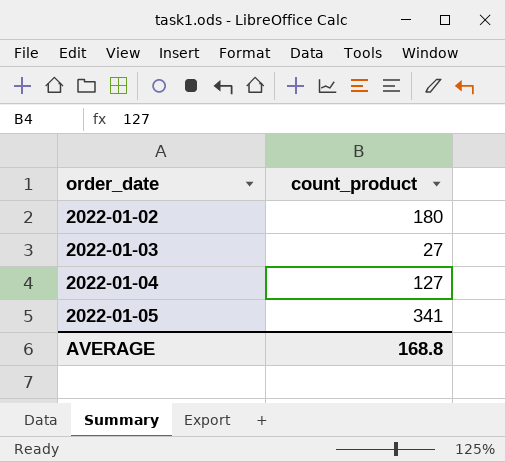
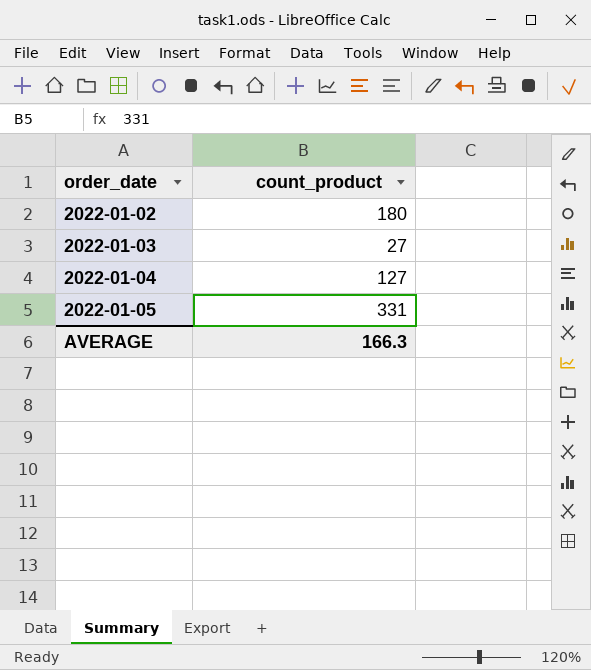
2022-01-05 | count_product: 341 -> 331
AVERAGE | count_product: 168.8 -> 166.3

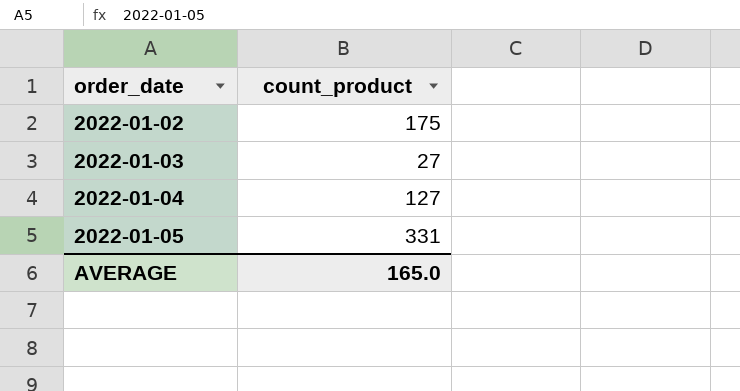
2022-01-02 | count_product: 180 -> 175
AVERAGE | count_product: 166.3 -> 165.0

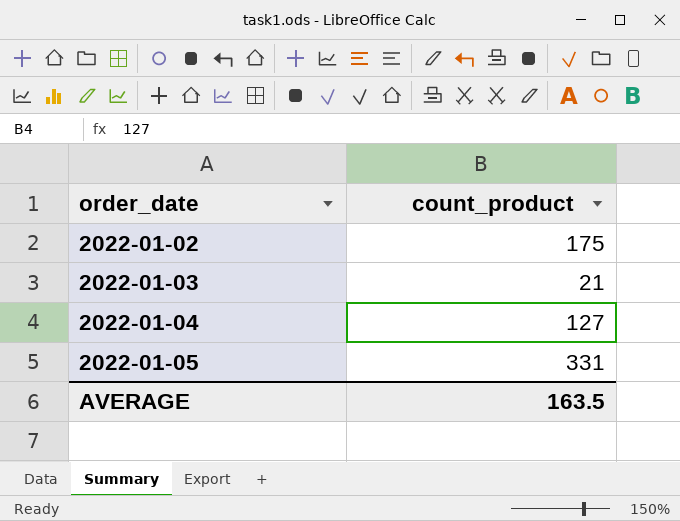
2022-01-03 | count_product: 27 -> 21
AVERAGE | count_product: 165.0 -> 163.5

